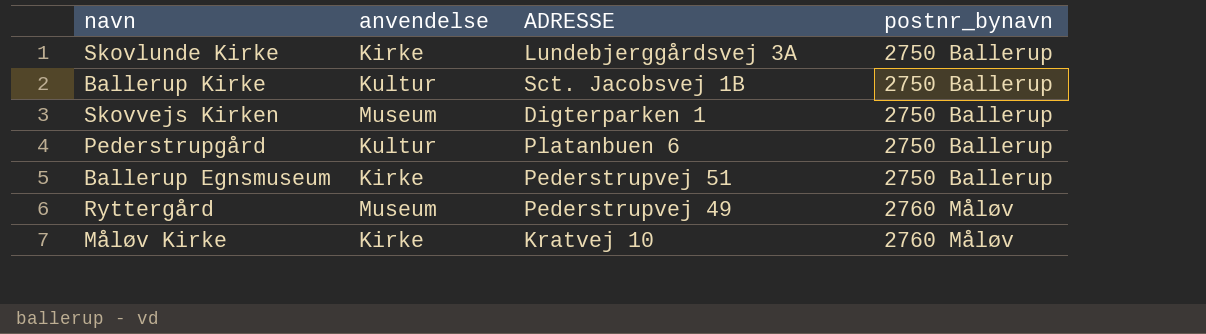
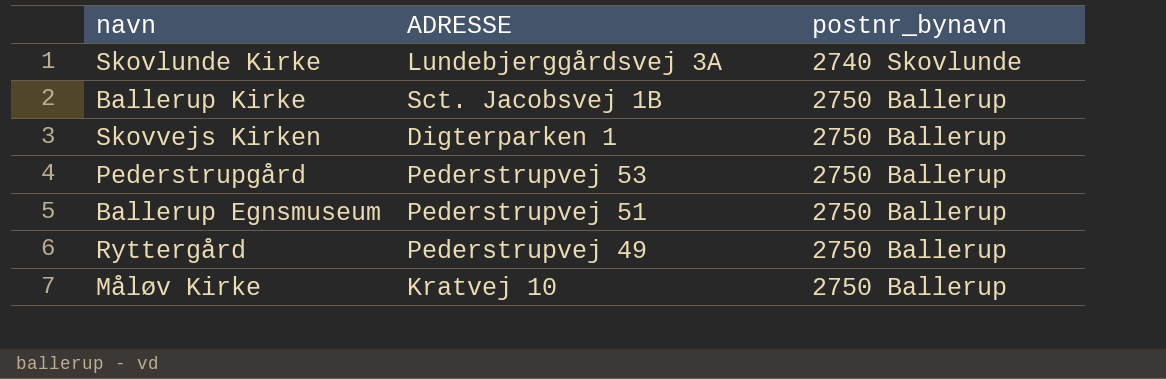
column anvendelse | position: 2 -> none
Skovlunde Kirke | postnr_bynavn: 2750 Ballerup -> 2740 Skovlunde
Pederstrupgård | ADRESSE: Platanbuen 6 -> Pederstrupvej 53
Ryttergård | postnr_bynavn: 2760 Måløv -> 2750 Ballerup
Måløv Kirke | postnr_bynavn: 2760 Måløv -> 2750 Ballerup

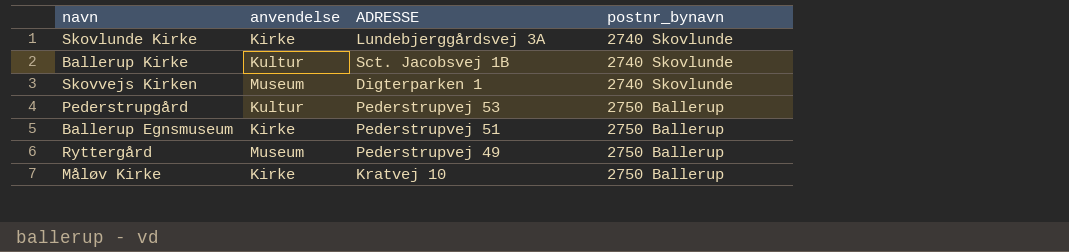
column anvendelse | position: none -> 2
Ballerup Kirke | postnr_bynavn: 2750 Ballerup -> 2740 Skovlunde
Skovvejs Kirken | postnr_bynavn: 2750 Ballerup -> 2740 Skovlunde

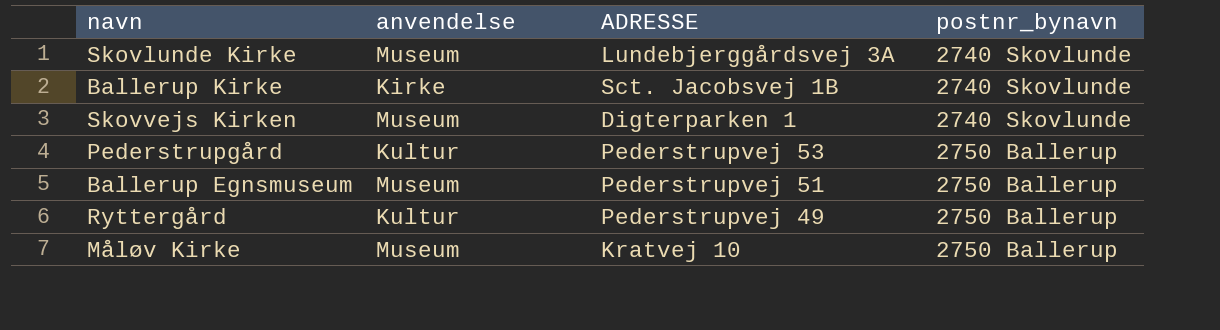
Skovlunde Kirke | anvendelse: Kirke -> Museum
Ballerup Kirke | anvendelse: Kultur -> Kirke
Ballerup Egnsmuseum | anvendelse: Kirke -> Museum
Ryttergård | anvendelse: Museum -> Kultur
Måløv Kirke | anvendelse: Kirke -> Museum

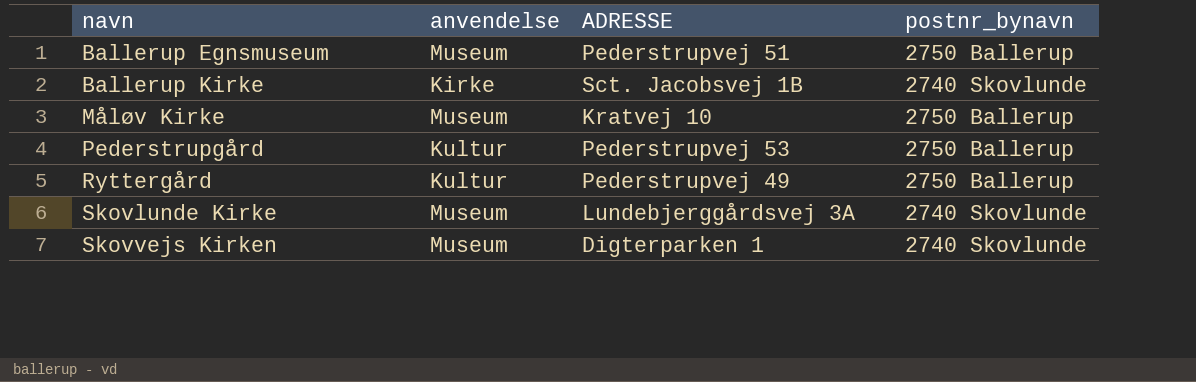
row order: postnr_bynavn ascending -> navn ascending

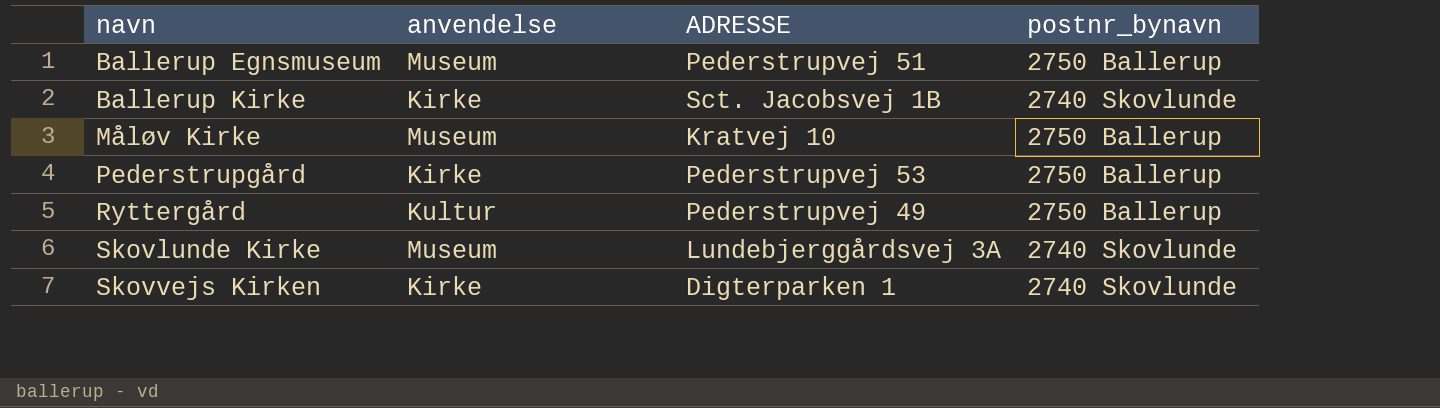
Pederstrupgård | anvendelse: Kultur -> Kirke
Skovvejs Kirken | anvendelse: Museum -> Kirke

